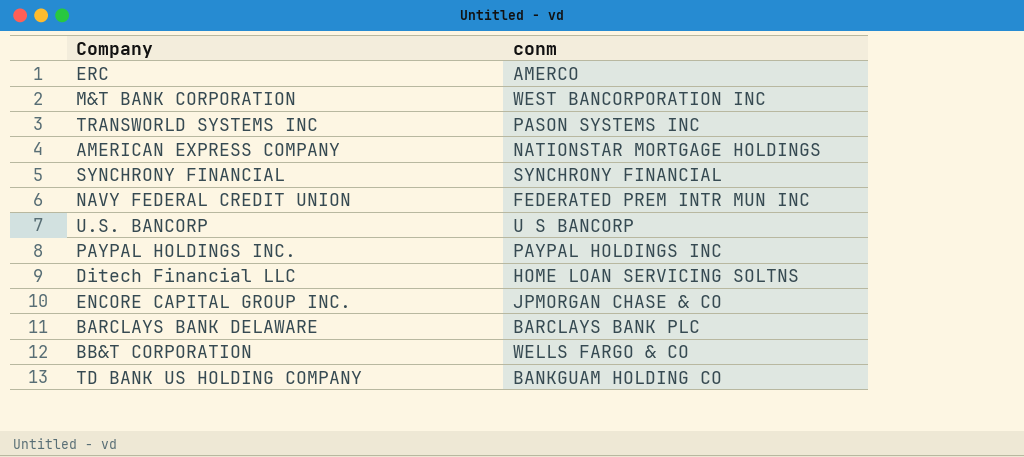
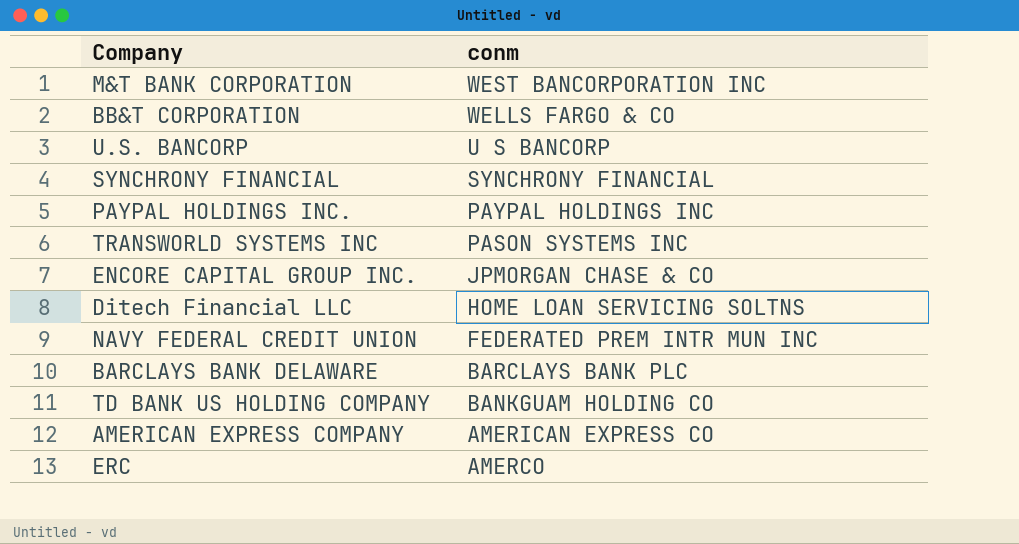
row order: none -> conm descending
AMERICAN EXPRESS COMPANY | conm: NATIONSTAR MORTGAGE HOLDINGS -> AMERICAN EXPRESS CO

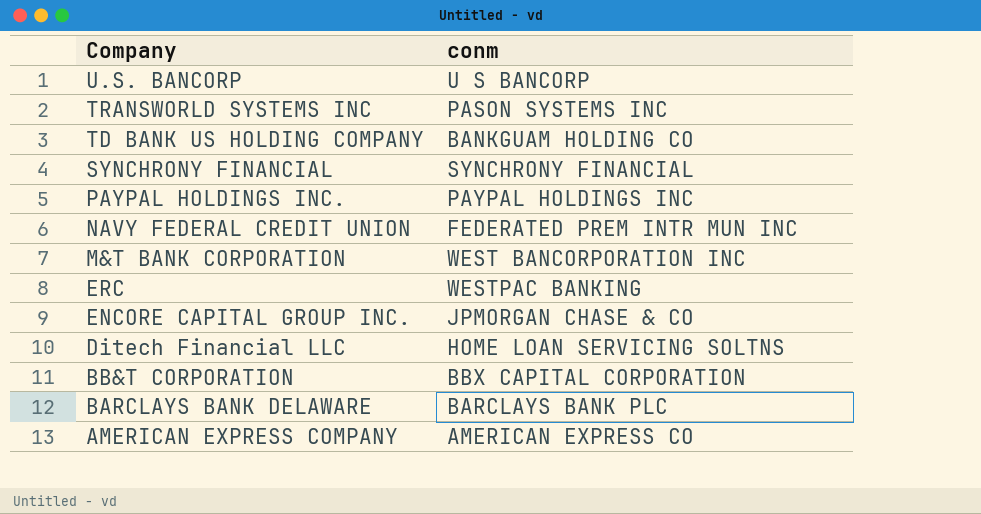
row order: conm descending -> Company descending
ERC | conm: AMERCO -> WESTPAC BANKING
BB&T CORPORATION | conm: WELLS FARGO & CO -> BBX CAPITAL CORPORATION

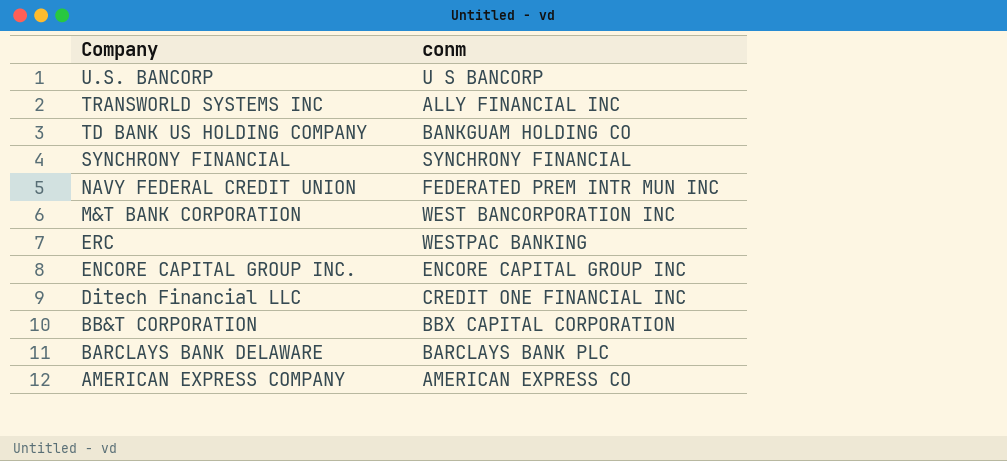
row PAYPAL HOLDINGS INC.: PAYPAL HOLDINGS INC -> none
TRANSWORLD SYSTEMS INC | conm: PASON SYSTEMS INC -> ALLY FINANCIAL INC
ENCORE CAPITAL GROUP INC. | conm: JPMORGAN CHASE & CO -> ENCORE CAPITAL GROUP INC
Ditech Financial LLC | conm: HOME LOAN SERVICING SOLTNS -> CREDIT ONE FINANCIAL INC

